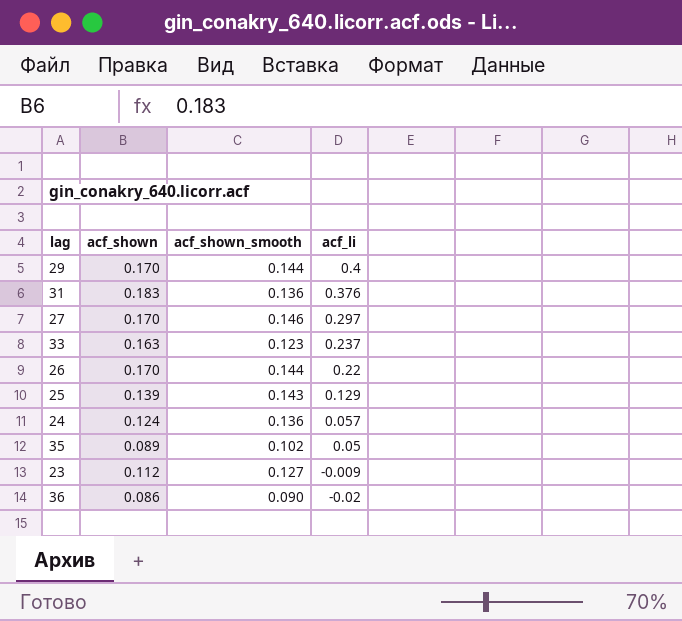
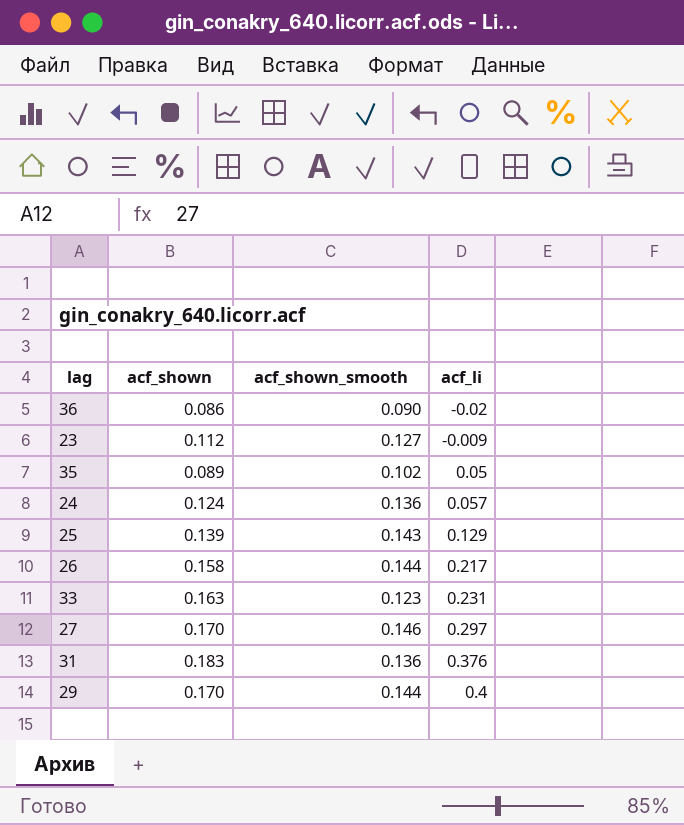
row order: acf_li descending -> acf_li ascending
26 | acf_shown: 0.170 -> 0.158
26 | acf_li: 0.22 -> 0.217
33 | acf_li: 0.237 -> 0.231

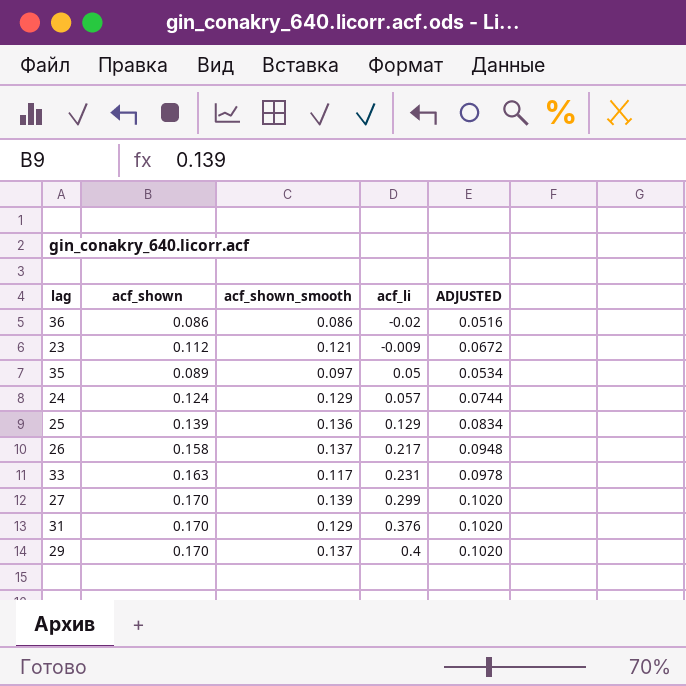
column ADJUSTED | formula: none -> [acf_shown] * 0.6
36 | acf_shown_smooth: 0.090 -> 0.086
23 | acf_shown_smooth: 0.127 -> 0.121
35 | acf_shown_smooth: 0.102 -> 0.097
24 | acf_shown_smooth: 0.136 -> 0.129
25 | acf_shown_smooth: 0.143 -> 0.136
26 | acf_shown_smooth: 0.144 -> 0.137
33 | acf_shown_smooth: 0.123 -> 0.117
27 | acf_shown_smooth: 0.146 -> 0.139
27 | acf_li: 0.297 -> 0.299
31 | acf_shown: 0.183 -> 0.170
31 | acf_shown_smooth: 0.136 -> 0.129
29 | acf_shown_smooth: 0.144 -> 0.137

